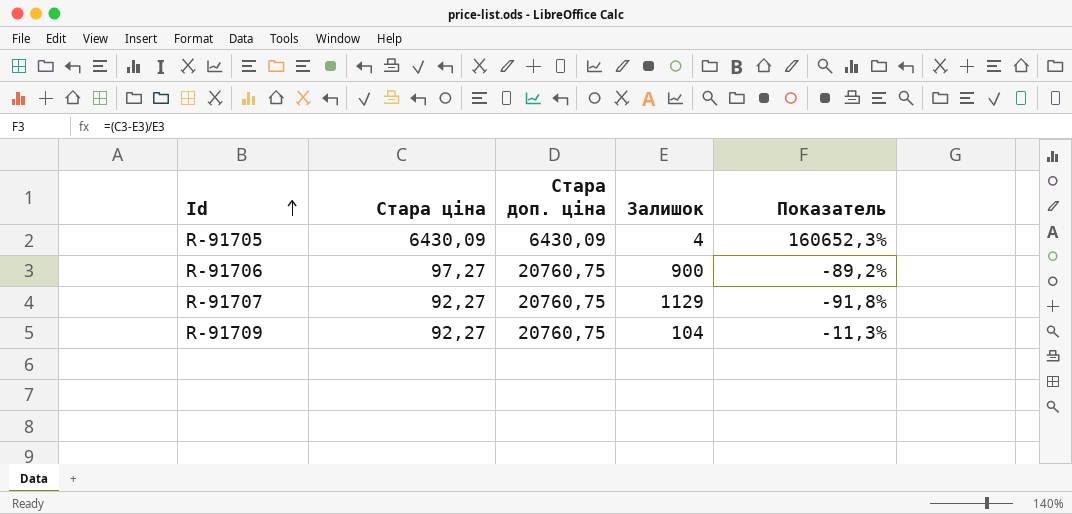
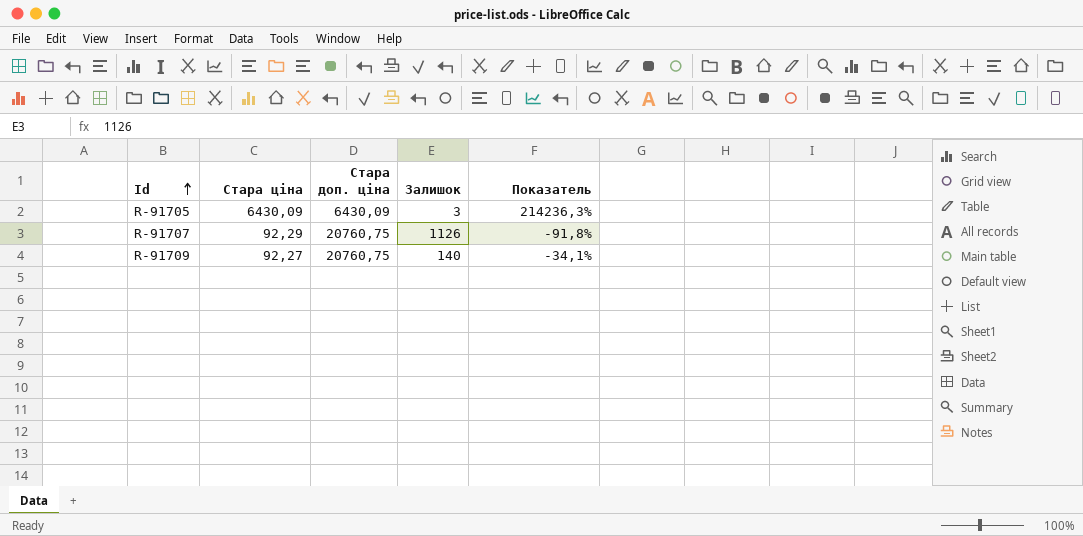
row R-91706: 97,27 | 20760,75 | 900 | -89,2% -> none
R-91705 | Залишок: 4 -> 3
R-91705 | Показатель: 160652,3% -> 214236,3%
R-91707 | Стара ціна: 92,27 -> 92,29
R-91707 | Залишок: 1129 -> 1126
R-91709 | Залишок: 104 -> 140
R-91709 | Показатель: -11,3% -> -34,1%

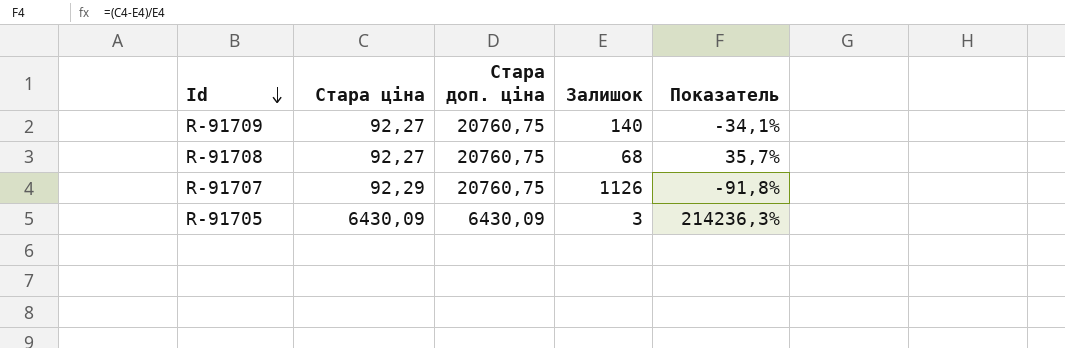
row order: Id ascending -> Id descending
row R-91708: none -> 92,27 | 20760,75 | 68 | 35,7%

